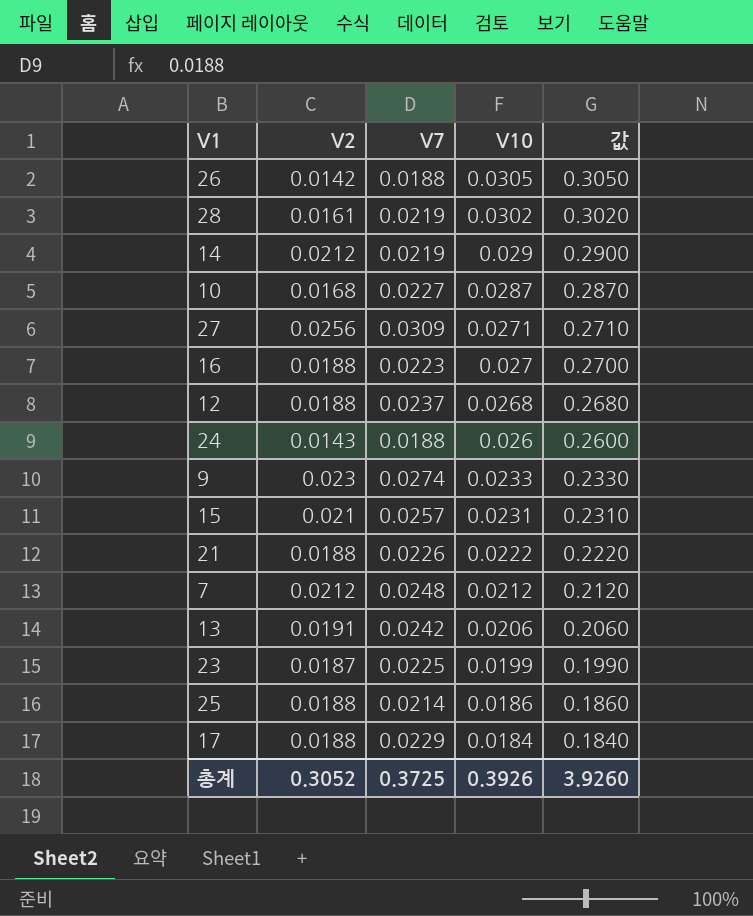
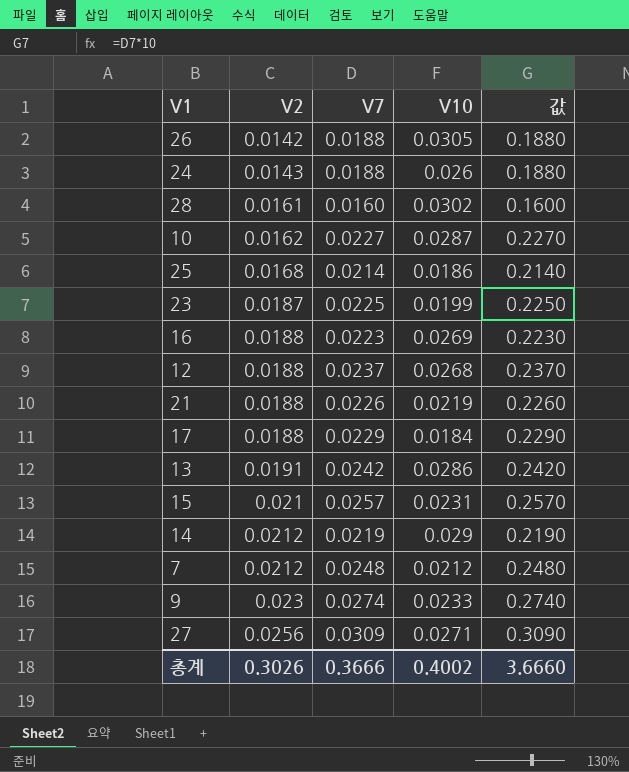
row order: V10 descending -> V2 ascending
column 값 | formula: [V10] * 10 -> [V7] * 10
28 | V7: 0.0219 -> 0.0160
10 | V2: 0.0168 -> 0.0162
25 | V2: 0.0188 -> 0.0168
16 | V10: 0.027 -> 0.0269
21 | V10: 0.0222 -> 0.0219
13 | V10: 0.0206 -> 0.0286
총계 | V2: 0.3052 -> 0.3026
총계 | V7: 0.3725 -> 0.3666
총계 | V10: 0.3926 -> 0.4002
총계 | 값: 3.9260 -> 3.6660

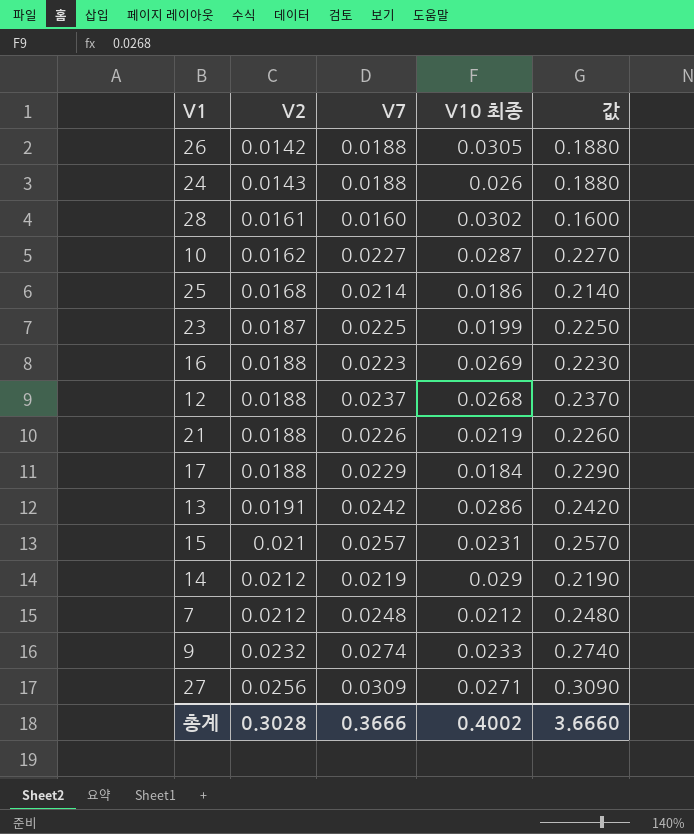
column name: V10 -> V10 최종
9 | V2: 0.023 -> 0.0232
총계 | V2: 0.3026 -> 0.3028

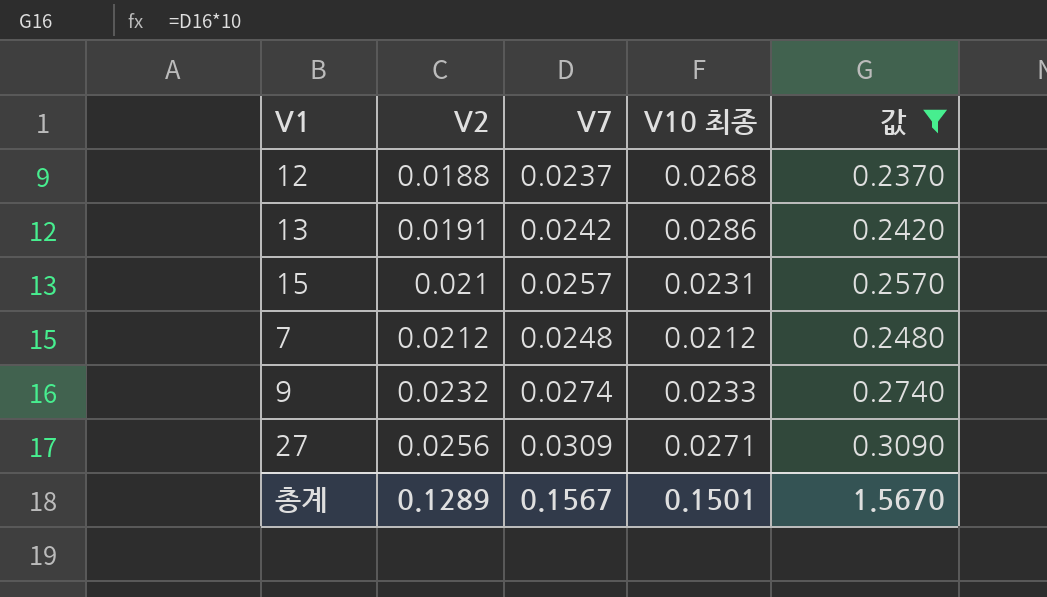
filter: none -> 값 >= 0.2370
총계 | V2: 0.3028 -> 0.1289
총계 | V7: 0.3666 -> 0.1567
총계 | V10 최종: 0.4002 -> 0.1501
총계 | 값: 3.6660 -> 1.5670

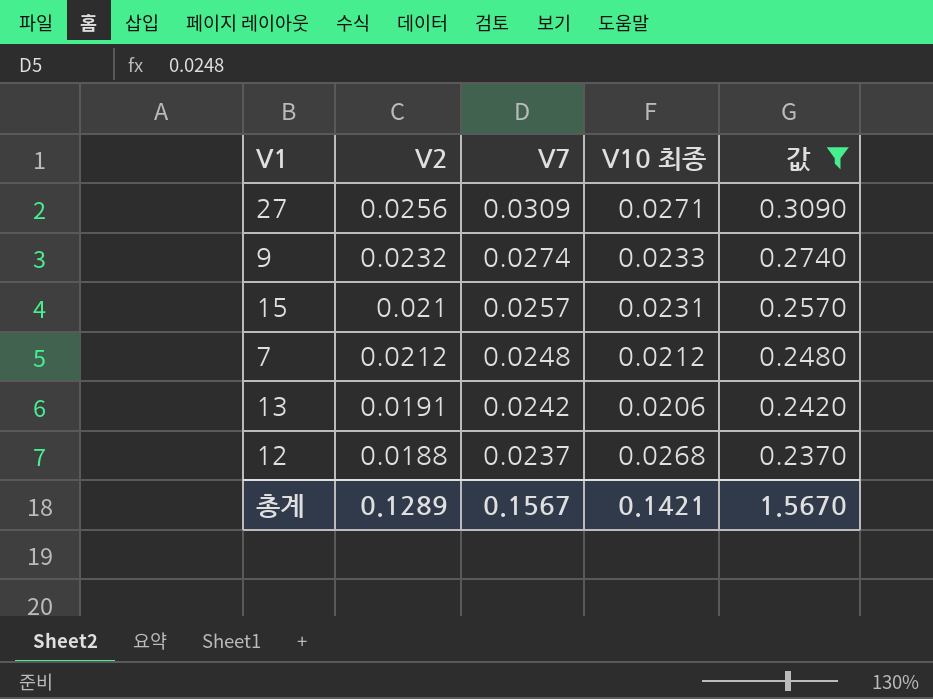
row order: V2 ascending -> V7 descending
13 | V10 최종: 0.0286 -> 0.0206
총계 | V10 최종: 0.1501 -> 0.1421

